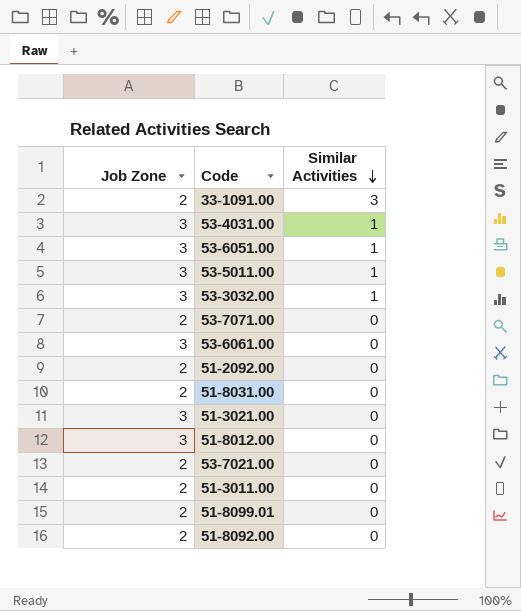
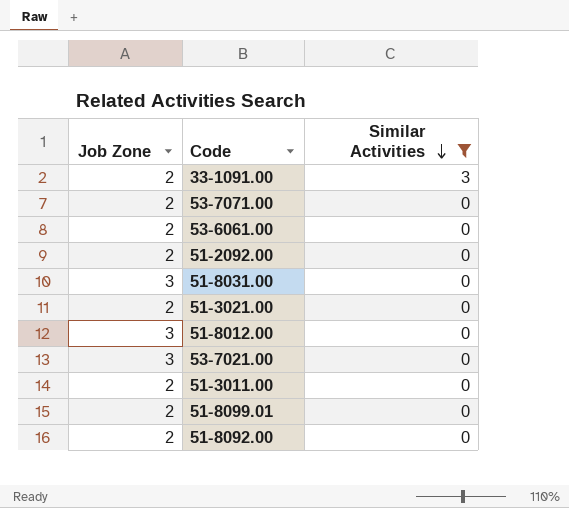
filter: none -> Similar Activities != 1
53-6061.00 | Job Zone: 3 -> 2
51-8031.00 | Job Zone: 2 -> 3
51-3021.00 | Job Zone: 3 -> 2
53-7021.00 | Job Zone: 2 -> 3

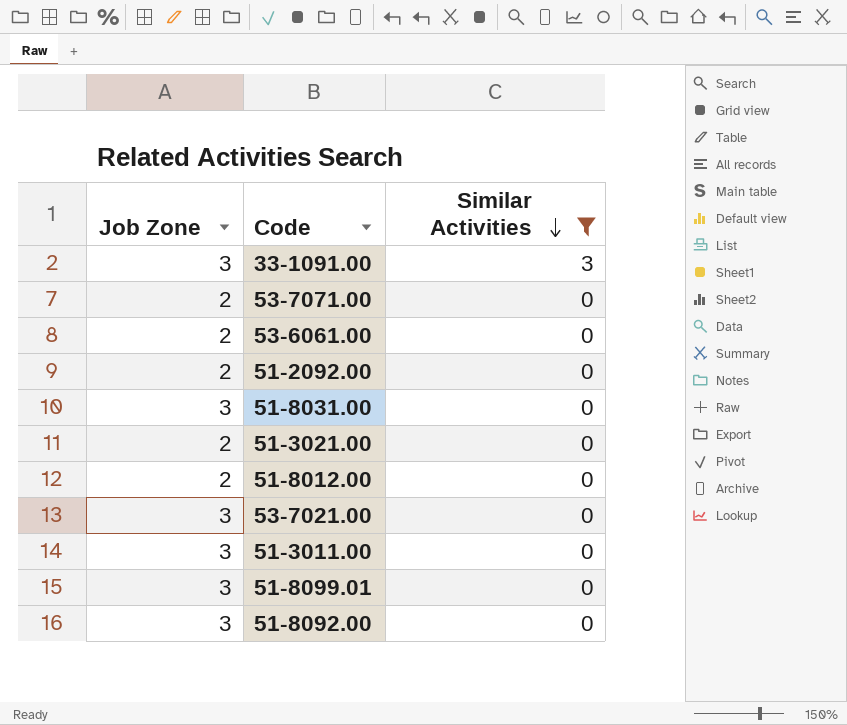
33-1091.00 | Job Zone: 2 -> 3
51-8012.00 | Job Zone: 3 -> 2
51-3011.00 | Job Zone: 2 -> 3
51-8099.01 | Job Zone: 2 -> 3
51-8092.00 | Job Zone: 2 -> 3

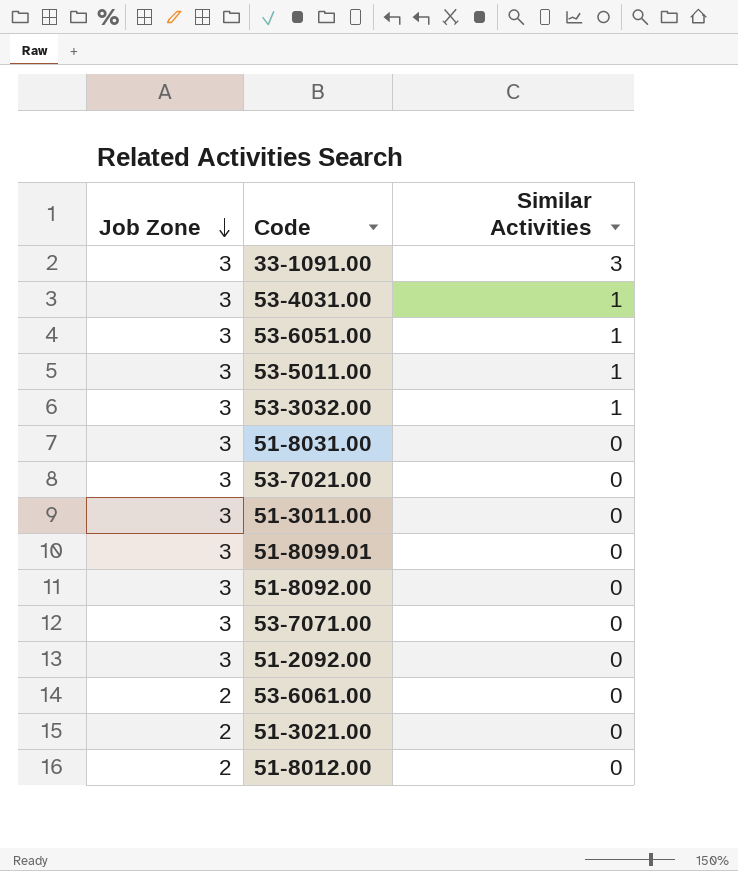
filter: Similar Activities != 1 -> none
row order: Similar Activities descending -> Job Zone descending
53-7071.00 | Job Zone: 2 -> 3
51-2092.00 | Job Zone: 2 -> 3

